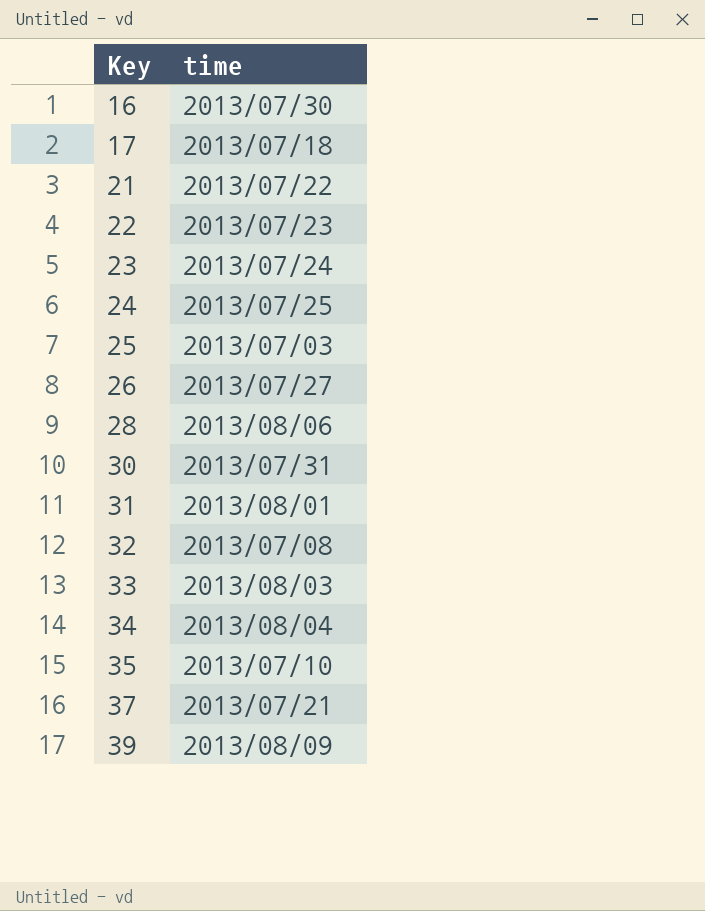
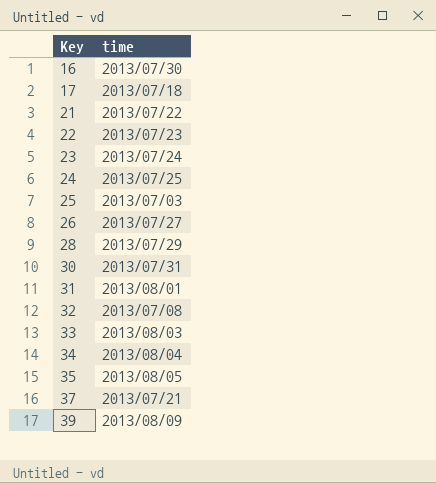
28 | time: 2013/08/06 -> 2013/07/29
35 | time: 2013/07/10 -> 2013/08/05

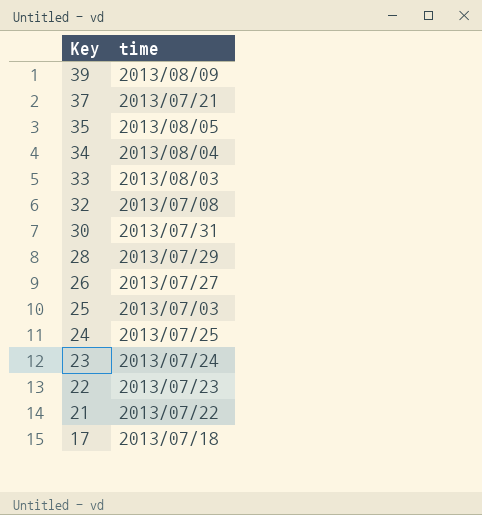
row order: Key ascending -> Key descending
row 16: 2013/07/30 -> none
row 31: 2013/08/01 -> none

